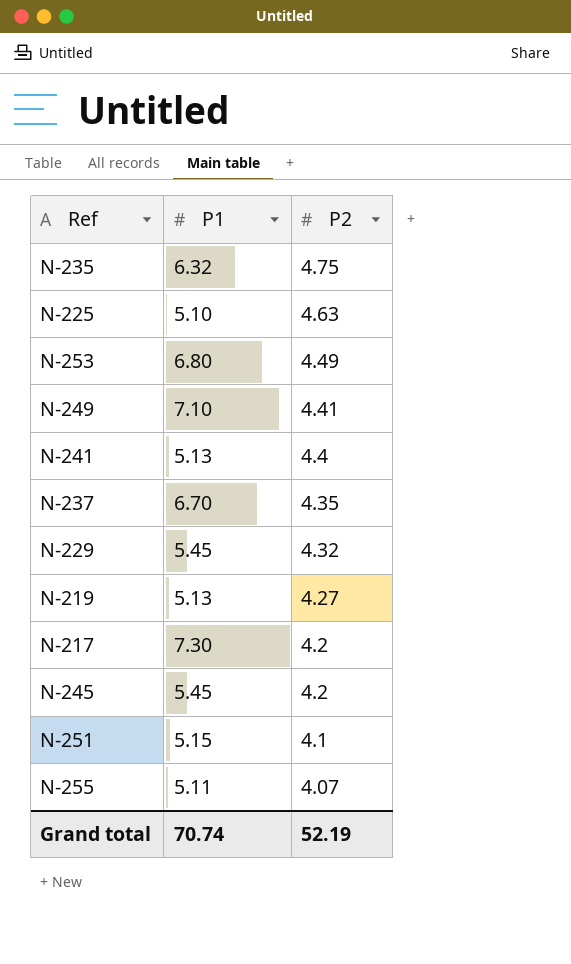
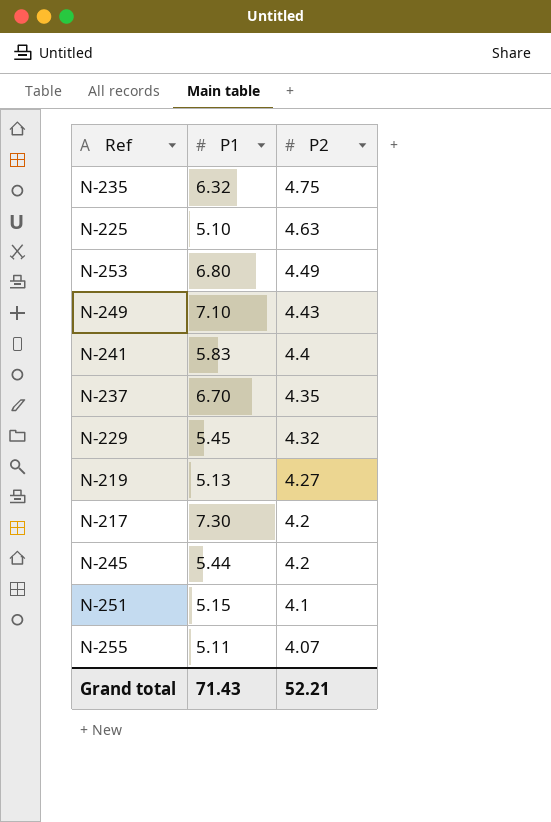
N-249 | P2: 4.41 -> 4.43
N-241 | P1: 5.13 -> 5.83
N-245 | P1: 5.45 -> 5.44
Grand total | P1: 70.74 -> 71.43
Grand total | P2: 52.19 -> 52.21

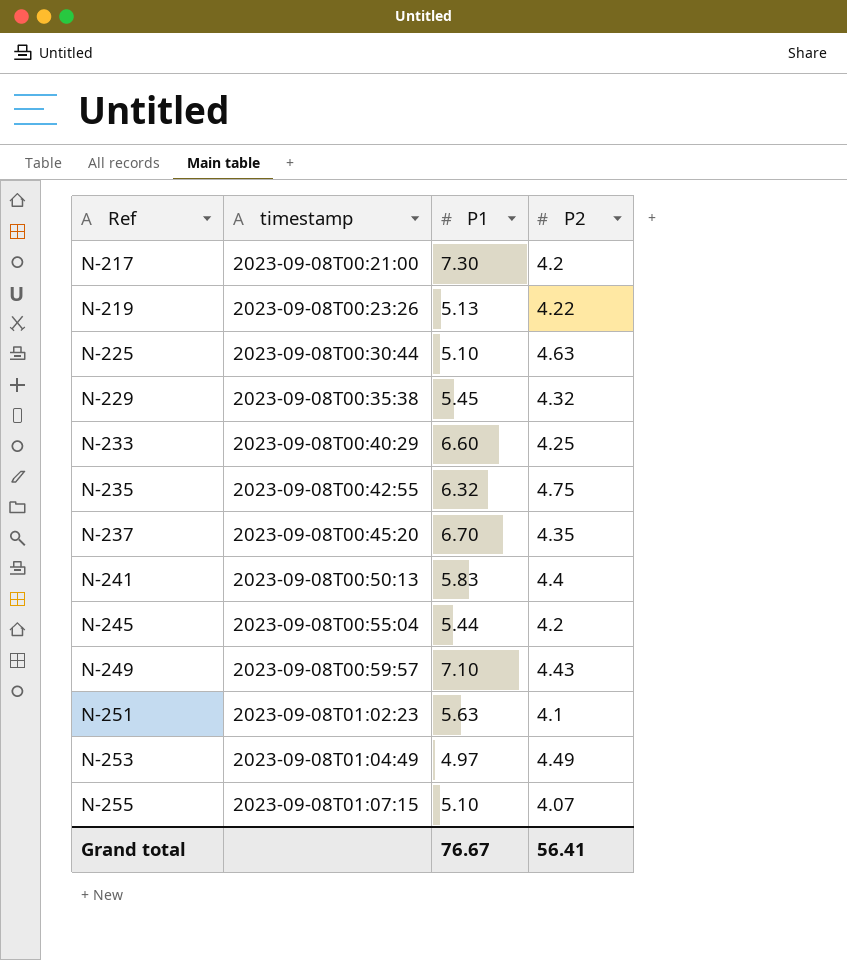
row order: P2 descending -> Ref ascending
column timestamp | position: none -> 2
N-219 | P2: 4.27 -> 4.22
row N-233: none -> 2023-09-08T00:40:29 | 6.60 | 4.25
N-251 | P1: 5.15 -> 5.63
N-253 | P1: 6.80 -> 4.97
N-255 | P1: 5.11 -> 5.10
Grand total | P1: 71.43 -> 76.67
Grand total | P2: 52.21 -> 56.41

